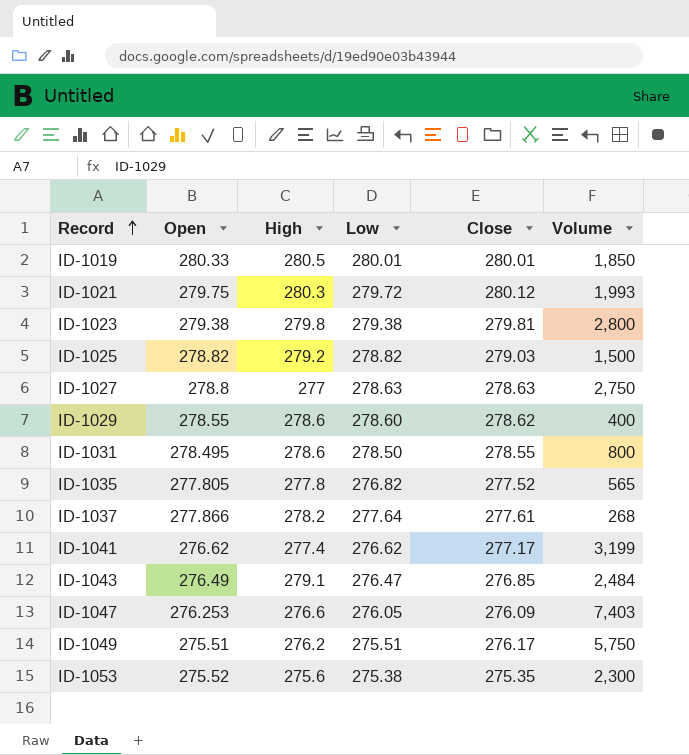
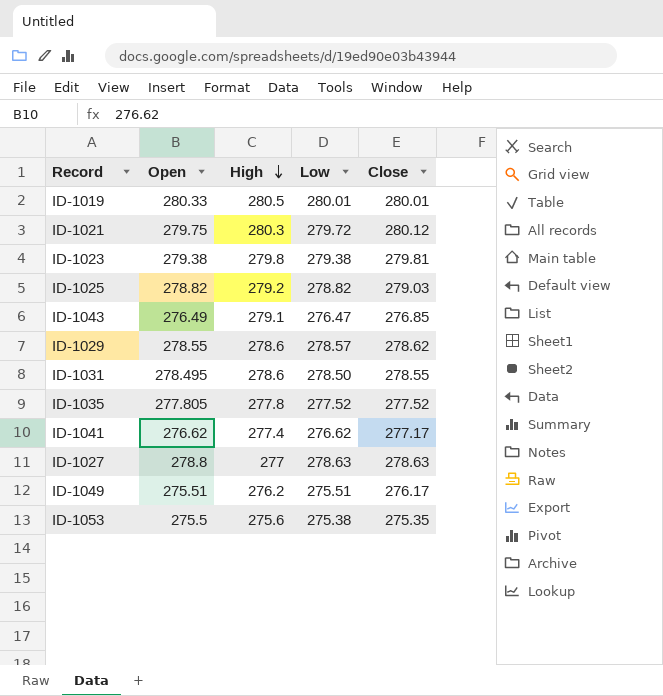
row order: Record ascending -> High descending
column Volume | position: 6 -> none
row ID-1037: 277.866 | 278.2 | 277.64 | 277.61 | 268 -> none
row ID-1047: 276.253 | 276.6 | 276.05 | 276.09 | 7,403 -> none
ID-1029 | Low: 278.60 -> 278.57
ID-1035 | Low: 276.82 -> 277.52
ID-1053 | Open: 275.52 -> 275.5

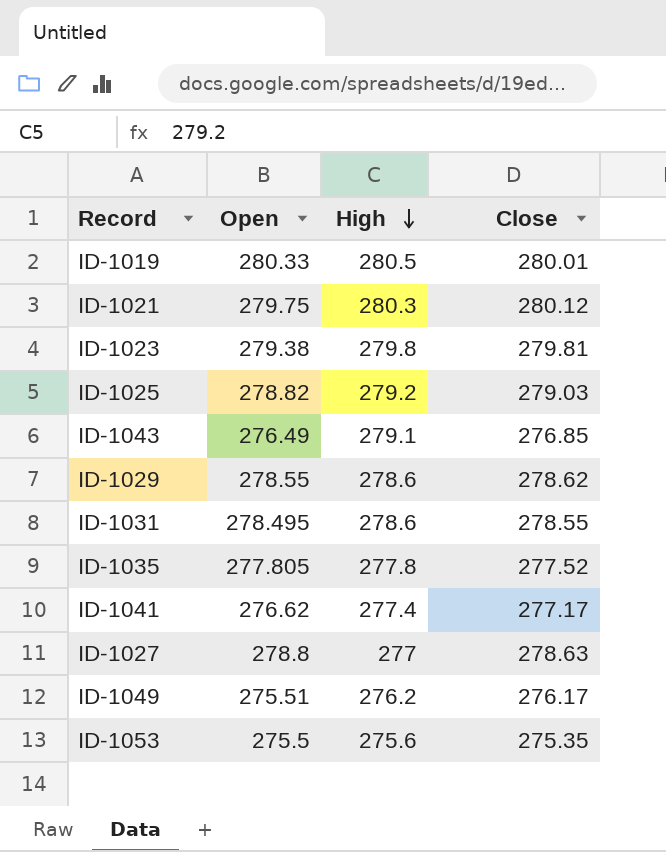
column Low | position: 4 -> none

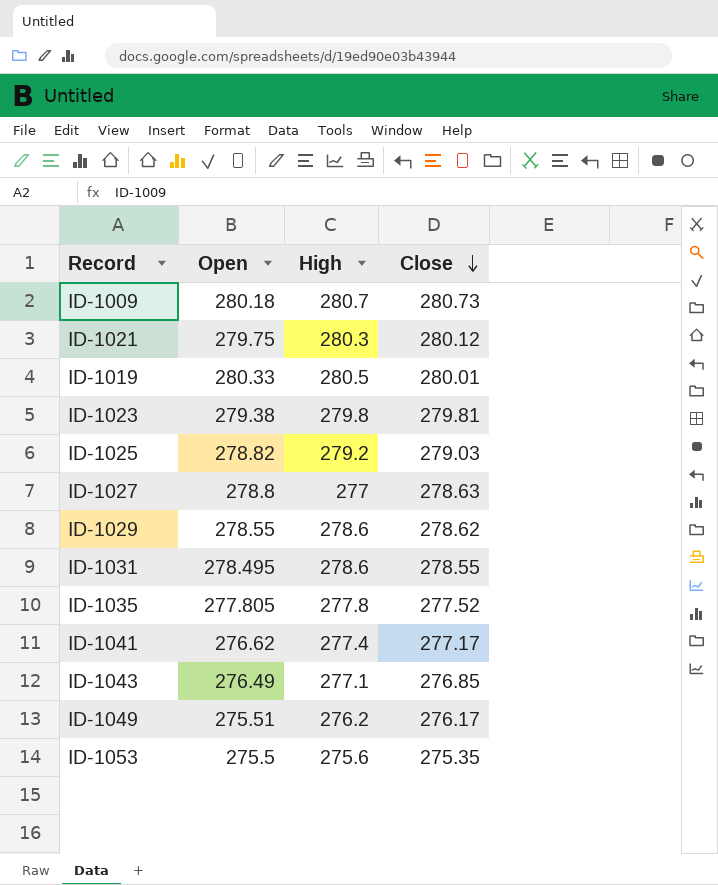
row order: High descending -> Close descending
row ID-1009: none -> 280.18 | 280.7 | 280.73
ID-1043 | High: 279.1 -> 277.1

